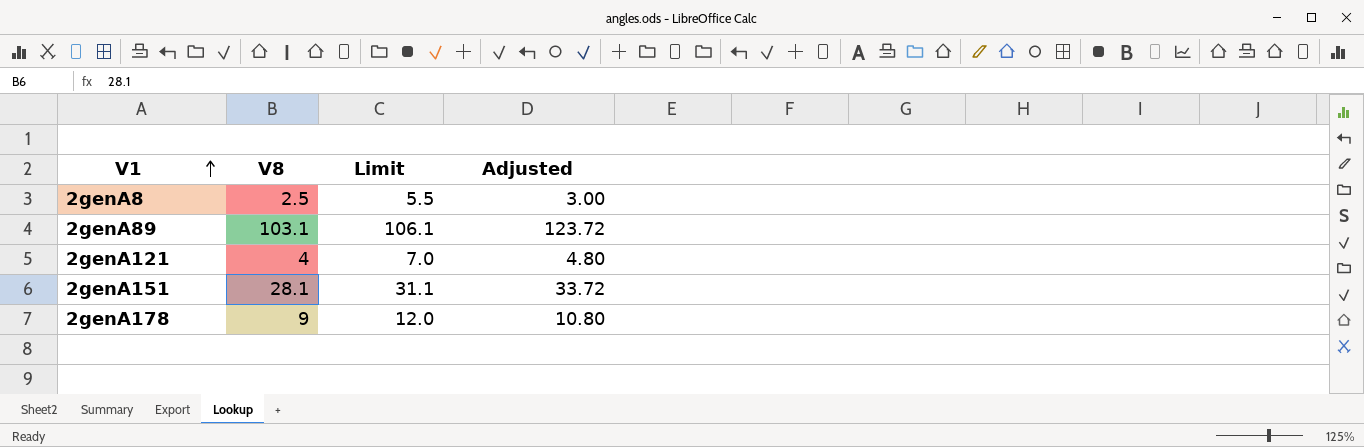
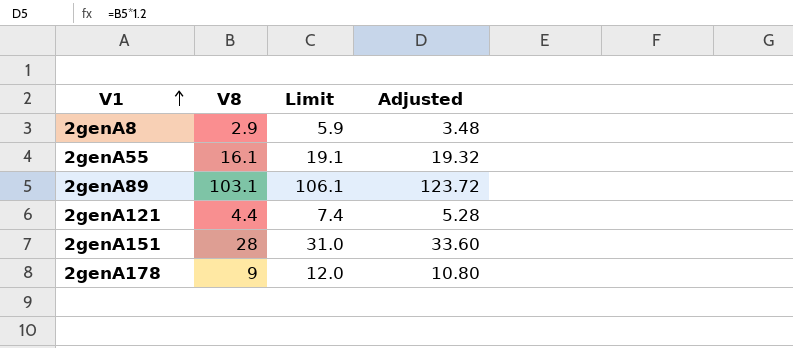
2genA8 | V8: 2.5 -> 2.9
2genA8 | Limit: 5.5 -> 5.9
2genA8 | Adjusted: 3.00 -> 3.48
row 2genA55: none -> 16.1 | 19.1 | 19.32
2genA121 | V8: 4 -> 4.4
2genA121 | Limit: 7.0 -> 7.4
2genA121 | Adjusted: 4.80 -> 5.28
2genA151 | V8: 28.1 -> 28
2genA151 | Limit: 31.1 -> 31.0
2genA151 | Adjusted: 33.72 -> 33.60

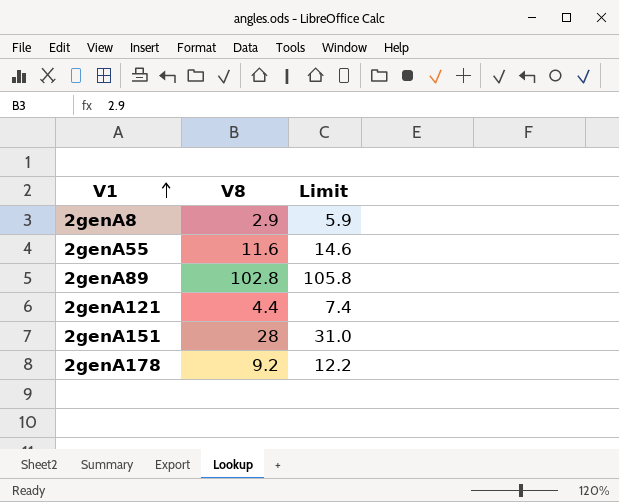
column Adjusted | formula: [V8] * 1.2 -> none
2genA55 | V8: 16.1 -> 11.6
2genA55 | Limit: 19.1 -> 14.6
2genA89 | V8: 103.1 -> 102.8
2genA89 | Limit: 106.1 -> 105.8
2genA178 | V8: 9 -> 9.2
2genA178 | Limit: 12.0 -> 12.2

